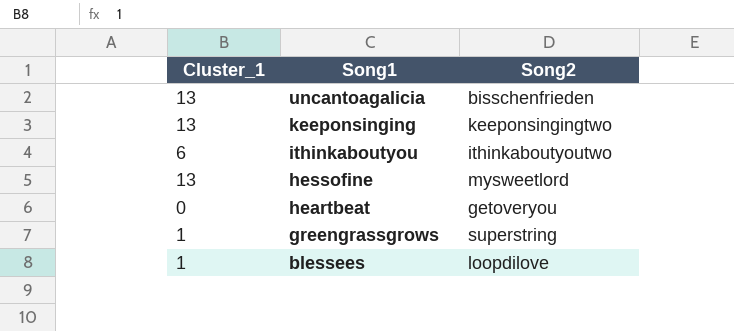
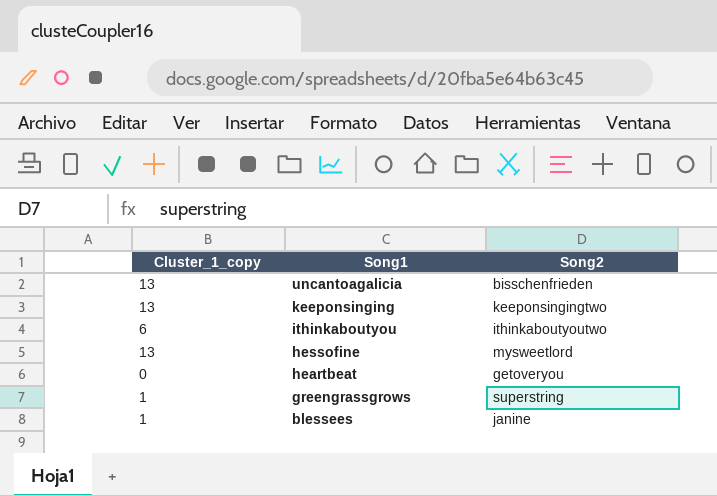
column name: Cluster_1 -> Cluster_1_copy
blessees | Song2: loopdilove -> janine

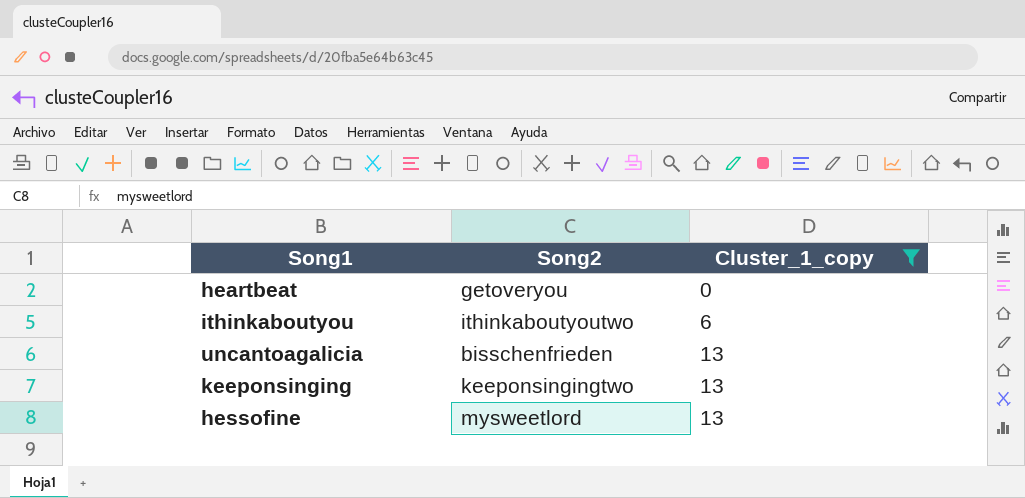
filter: none -> Cluster_1_copy != 1
row order: Song1 descending -> Cluster_1_copy ascending
column Cluster_1_copy | position: 1 -> 3

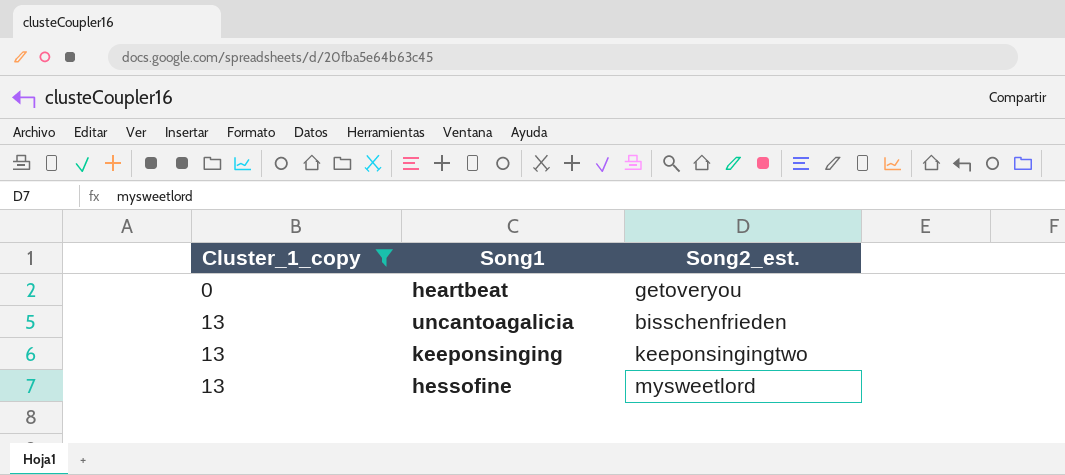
column Cluster_1_copy | position: 3 -> 1
column name: Song2 -> Song2_est.
row ithinkaboutyou: ithinkaboutyoutwo | 6 -> none

